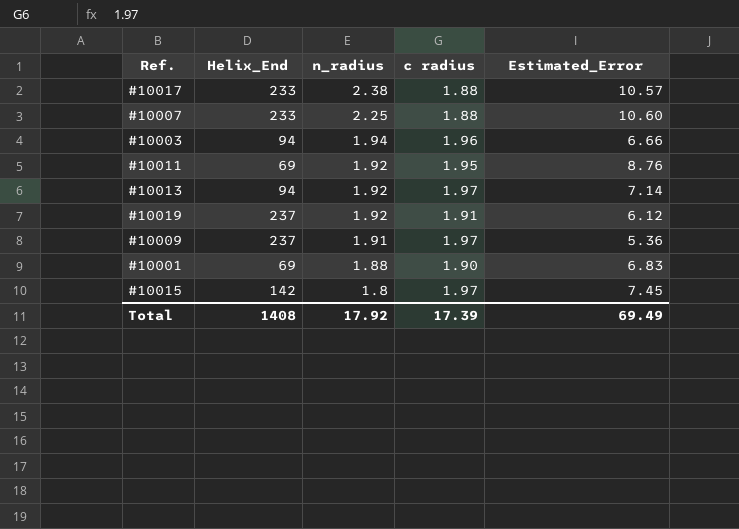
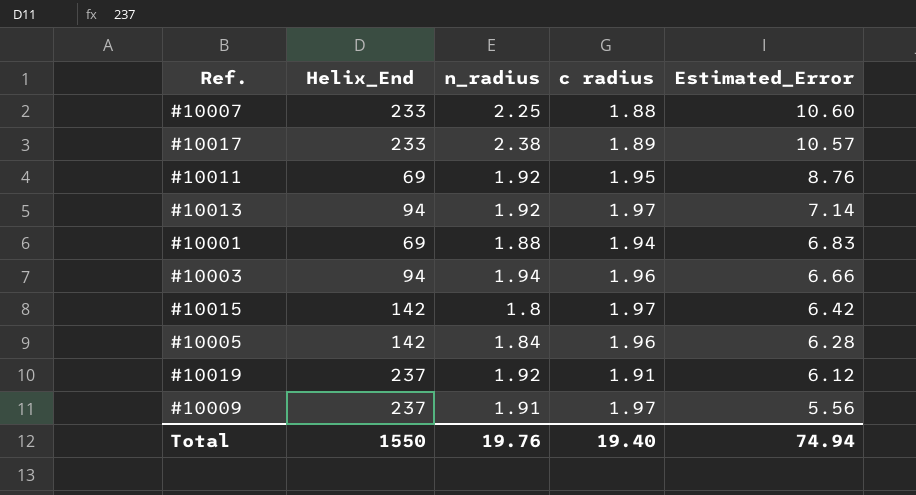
row order: n_radius descending -> Estimated_Error descending
#10017 | c radius: 1.88 -> 1.89
#10001 | c radius: 1.90 -> 1.94
#10015 | Estimated_Error: 7.45 -> 6.42
row #10005: none -> 142 | 1.84 | 1.96 | 6.28
#10009 | Estimated_Error: 5.36 -> 5.56
Total | Helix_End: 1408 -> 1550
Total | n_radius: 17.92 -> 19.76
Total | c radius: 17.39 -> 19.40
Total | Estimated_Error: 69.49 -> 74.94

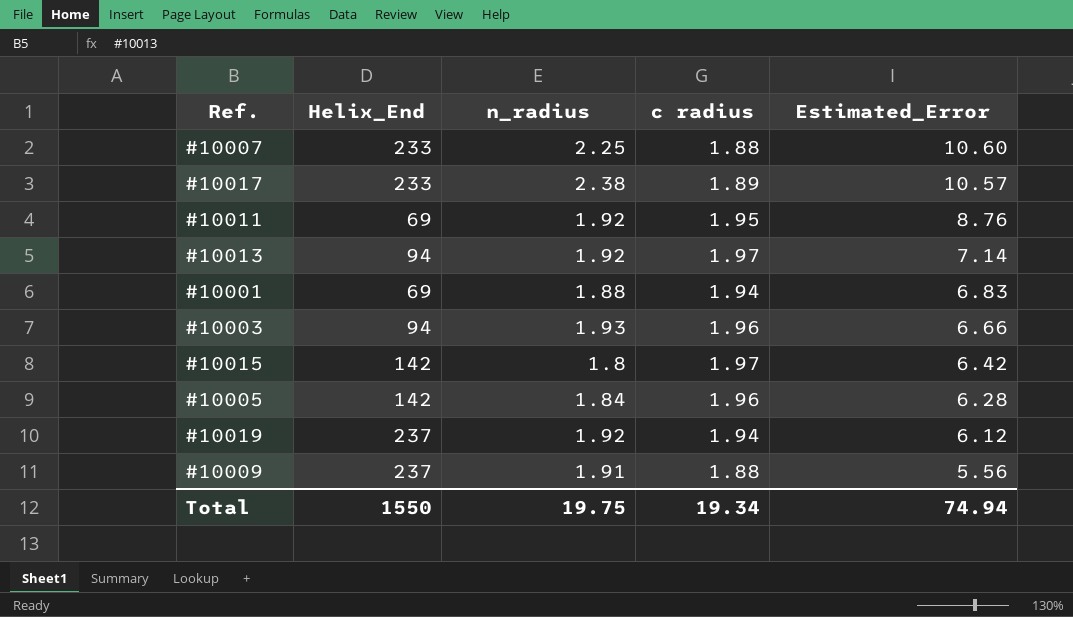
#10003 | n_radius: 1.94 -> 1.93
#10019 | c radius: 1.91 -> 1.94
#10009 | c radius: 1.97 -> 1.88
Total | n_radius: 19.76 -> 19.75
Total | c radius: 19.40 -> 19.34

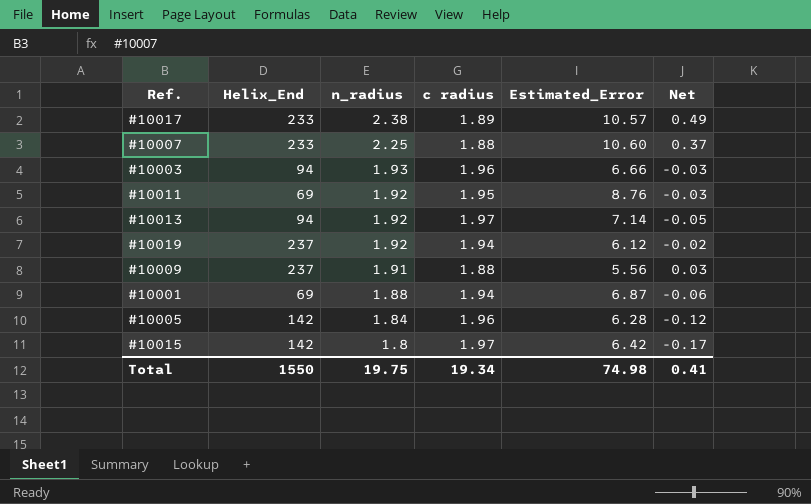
row order: Estimated_Error descending -> n_radius descending
column Net | formula: none -> [n_radius] - [c radius]
#10001 | Estimated_Error: 6.83 -> 6.87
Total | Estimated_Error: 74.94 -> 74.98

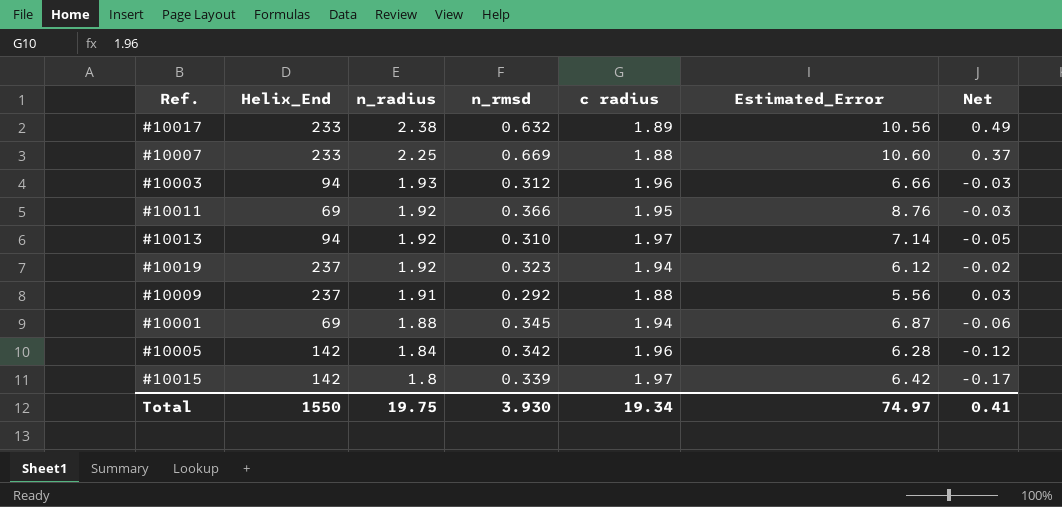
column n_rmsd | position: none -> 4
#10017 | Estimated_Error: 10.57 -> 10.56
Total | Estimated_Error: 74.98 -> 74.97

